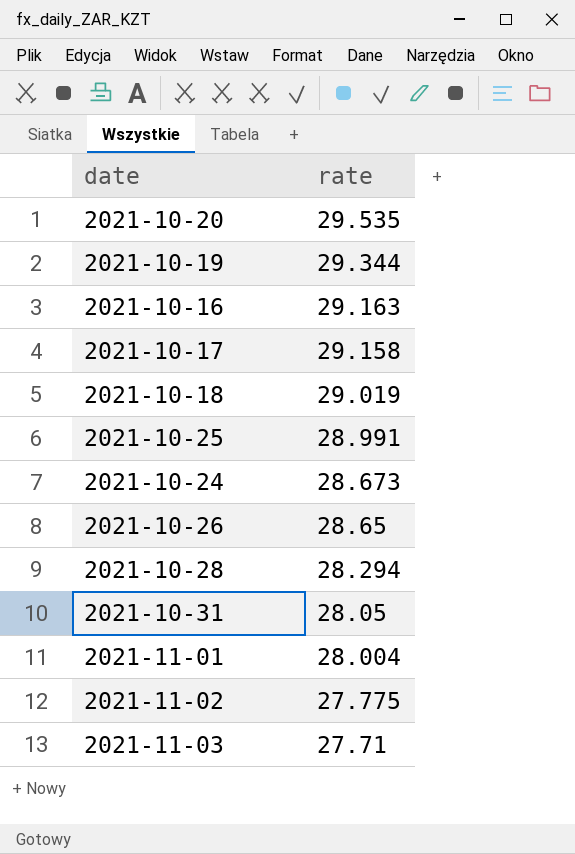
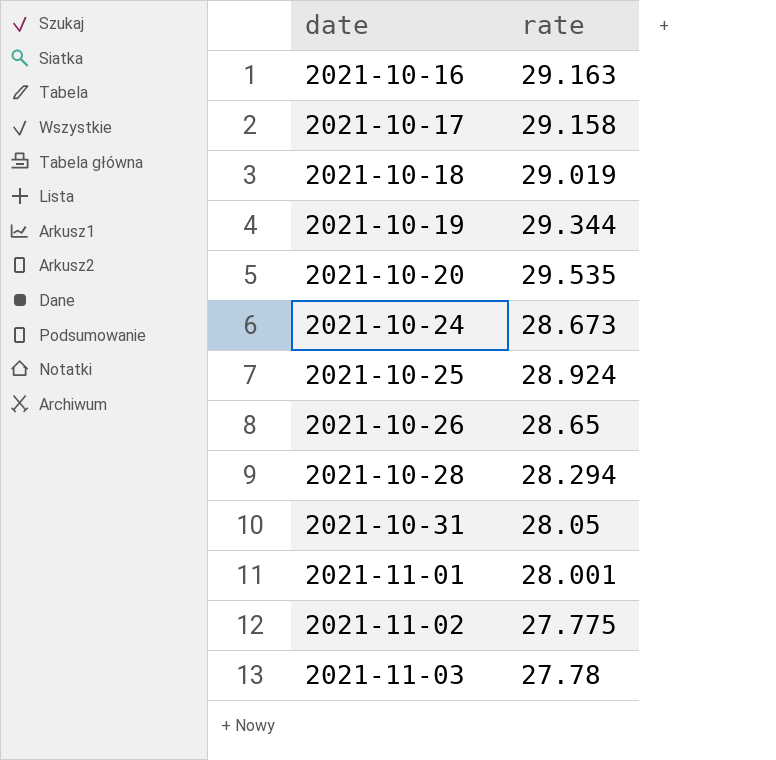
row order: rate descending -> date ascending
2021-10-25 | rate: 28.991 -> 28.924
2021-11-01 | rate: 28.004 -> 28.001
2021-11-03 | rate: 27.71 -> 27.78

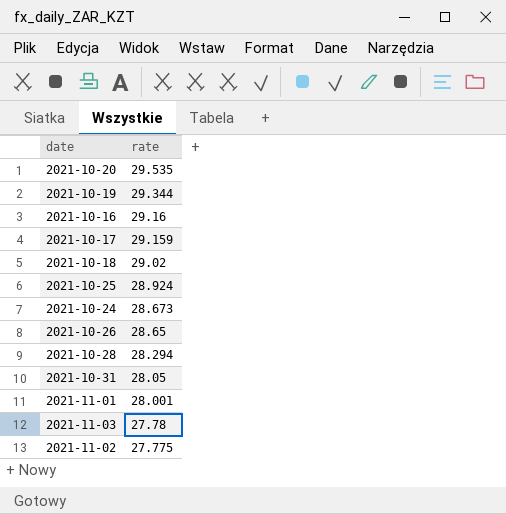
row order: date ascending -> rate descending
2021-10-16 | rate: 29.163 -> 29.16
2021-10-17 | rate: 29.158 -> 29.159
2021-10-18 | rate: 29.019 -> 29.02

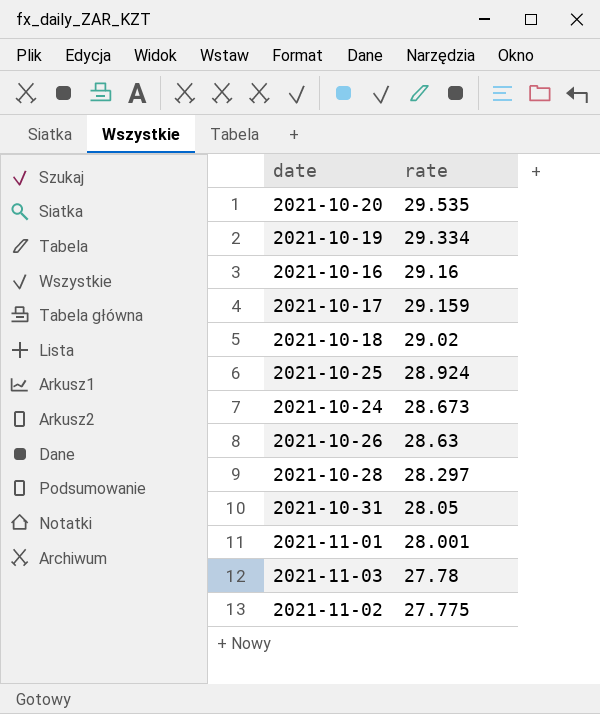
2021-10-19 | rate: 29.344 -> 29.334
2021-10-26 | rate: 28.65 -> 28.63
2021-10-28 | rate: 28.294 -> 28.297

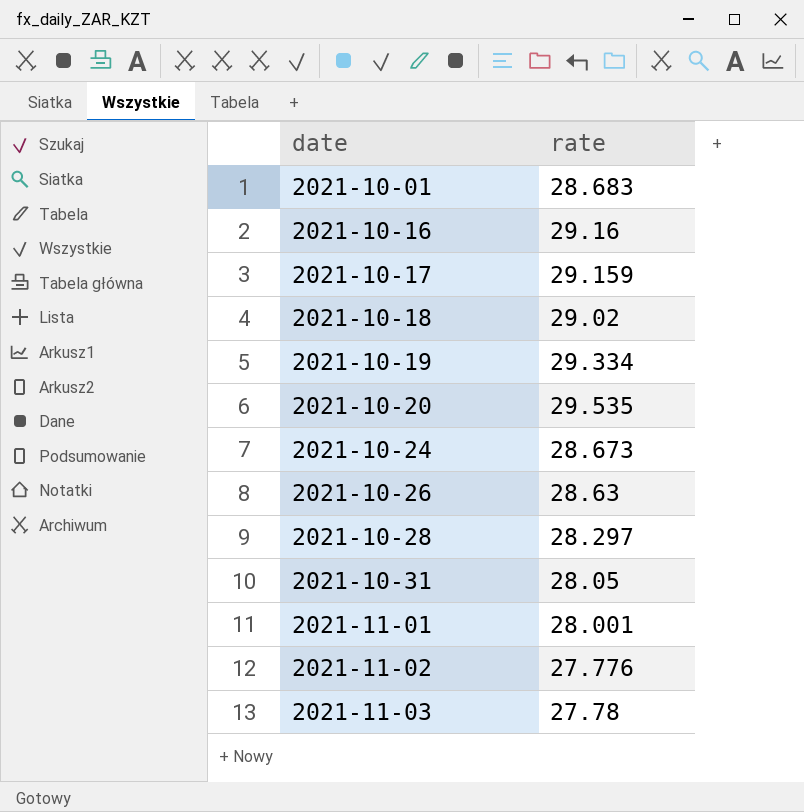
row order: rate descending -> date ascending
row 2021-10-25: 28.924 -> none
row 2021-10-01: none -> 28.683
2021-11-02 | rate: 27.775 -> 27.776

